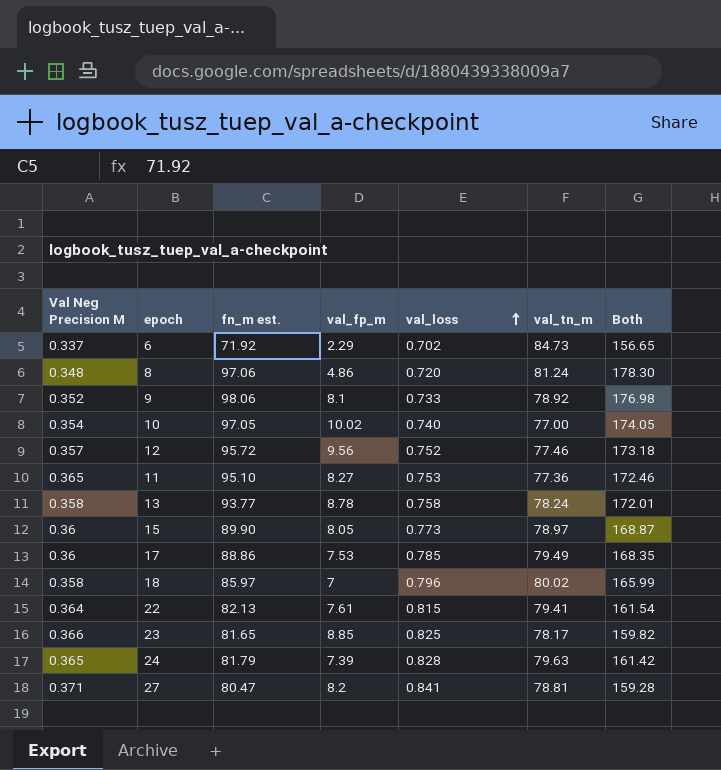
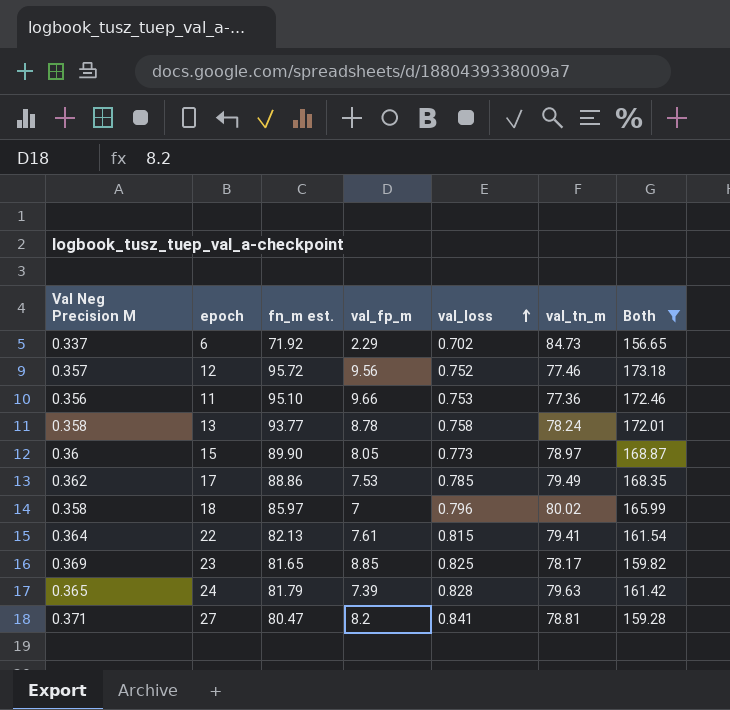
filter: none -> Both <= 173.18
11 | Val Neg Precision M: 0.365 -> 0.356
11 | val_fp_m: 8.27 -> 9.66
17 | Val Neg Precision M: 0.36 -> 0.362
23 | Val Neg Precision M: 0.366 -> 0.369

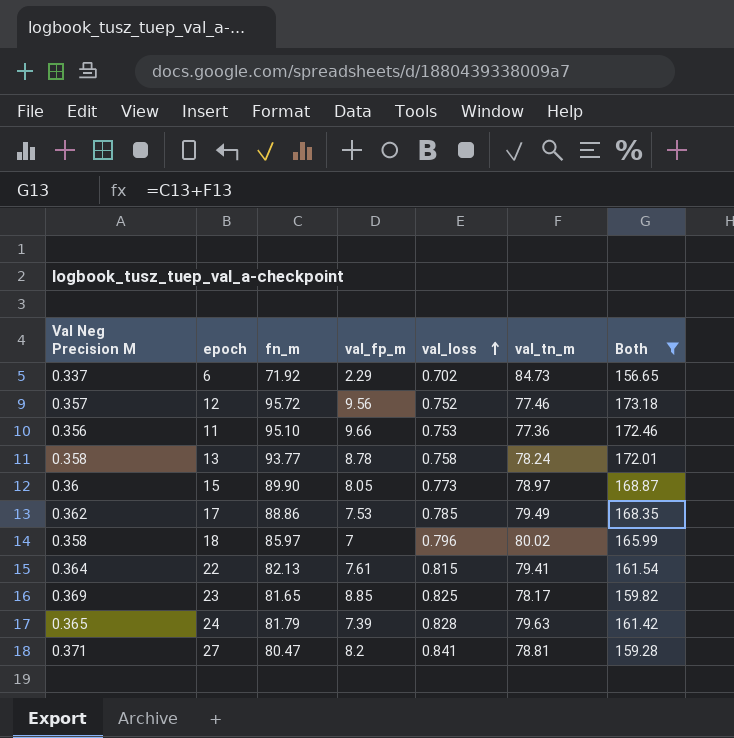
column name: fn_m est. -> fn_m

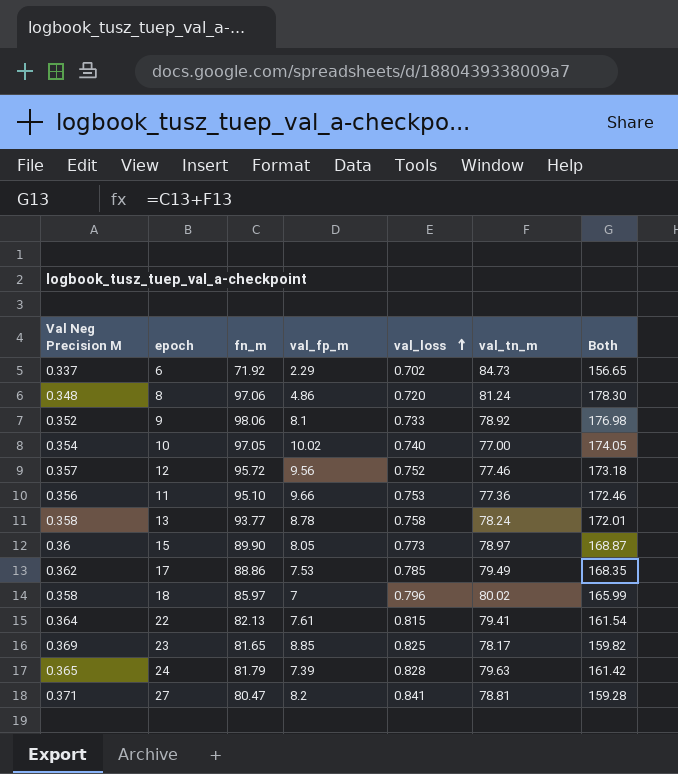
filter: Both <= 173.18 -> none

